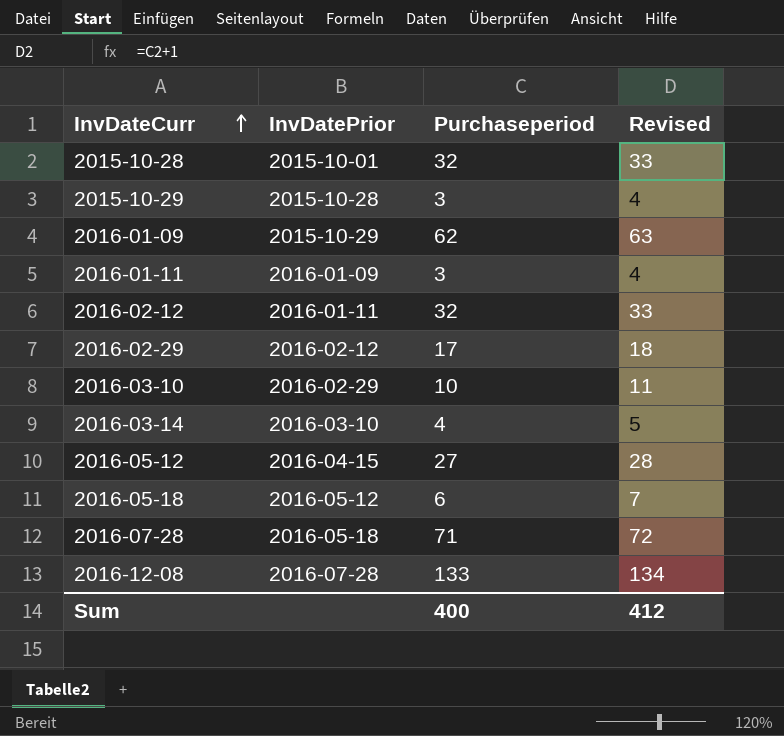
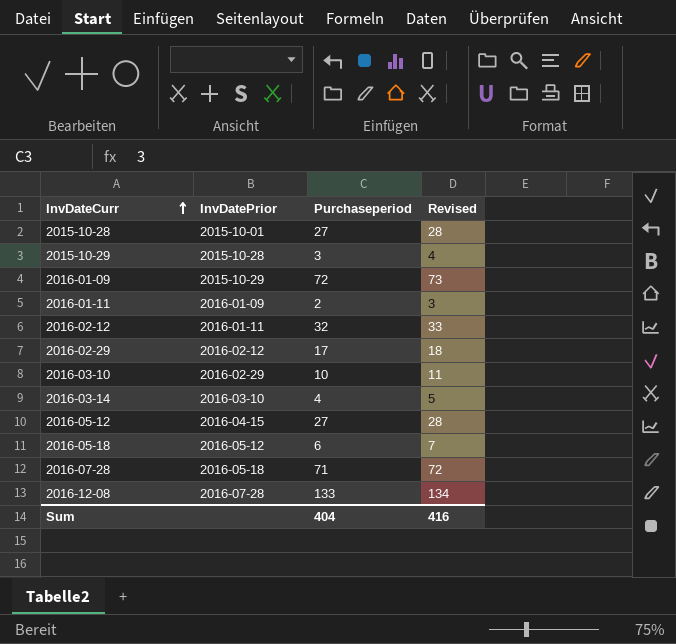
2015-10-28 | Purchaseperiod: 32 -> 27
2015-10-28 | Revised: 33 -> 28
2016-01-09 | Purchaseperiod: 62 -> 72
2016-01-09 | Revised: 63 -> 73
2016-01-11 | Purchaseperiod: 3 -> 2
2016-01-11 | Revised: 4 -> 3
Sum | Purchaseperiod: 400 -> 404
Sum | Revised: 412 -> 416

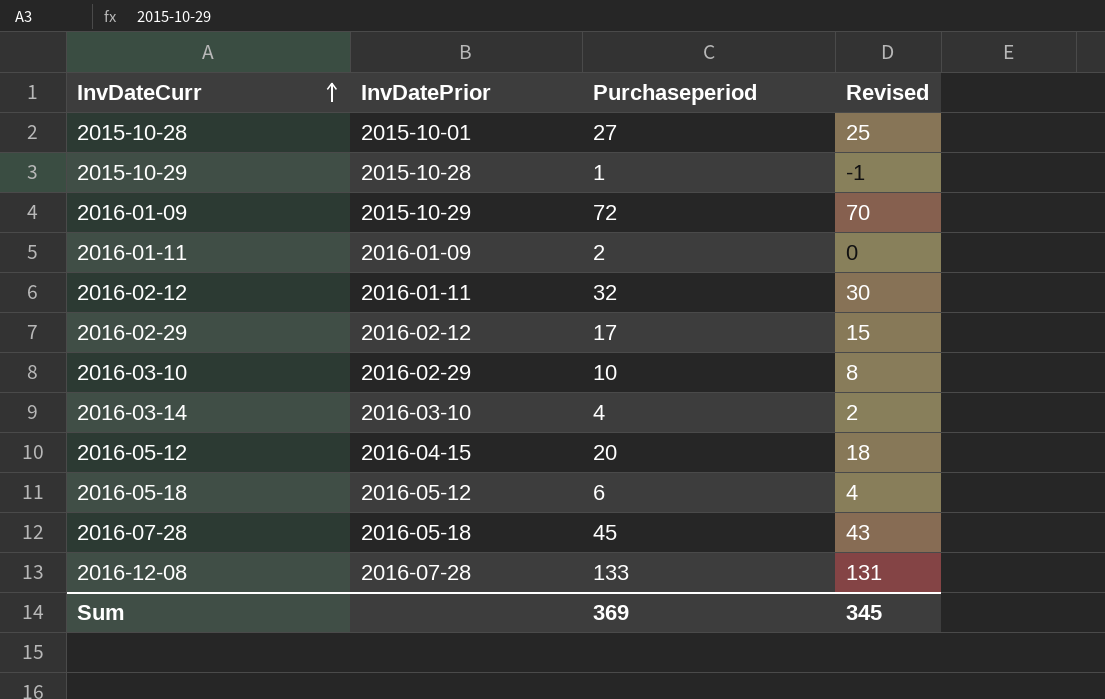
column Revised | formula: [Purchaseperiod] + 1 -> [Purchaseperiod] - 2
2015-10-29 | Purchaseperiod: 3 -> 1
2016-05-12 | Purchaseperiod: 27 -> 20
2016-07-28 | Purchaseperiod: 71 -> 45
Sum | Purchaseperiod: 404 -> 369
Sum | Revised: 416 -> 345

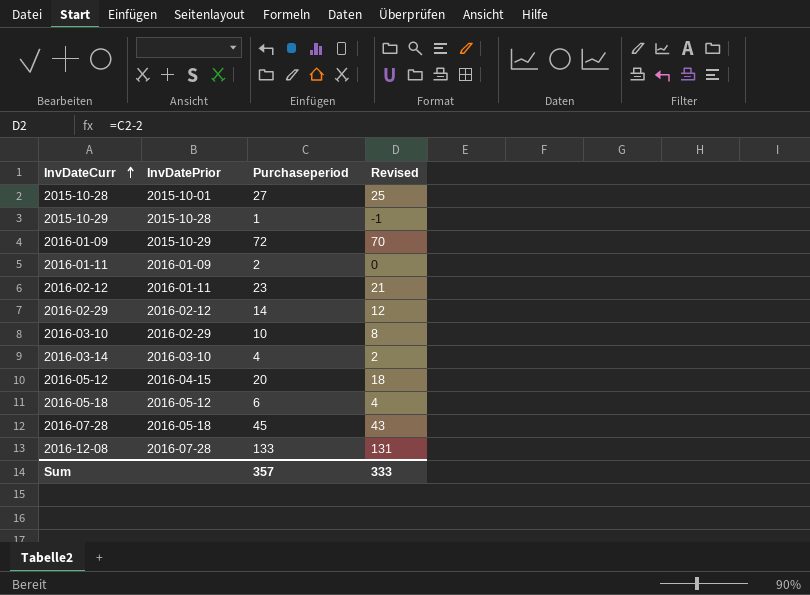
2016-02-12 | Purchaseperiod: 32 -> 23
2016-02-12 | Revised: 30 -> 21
2016-02-29 | Purchaseperiod: 17 -> 14
2016-02-29 | Revised: 15 -> 12
Sum | Purchaseperiod: 369 -> 357
Sum | Revised: 345 -> 333

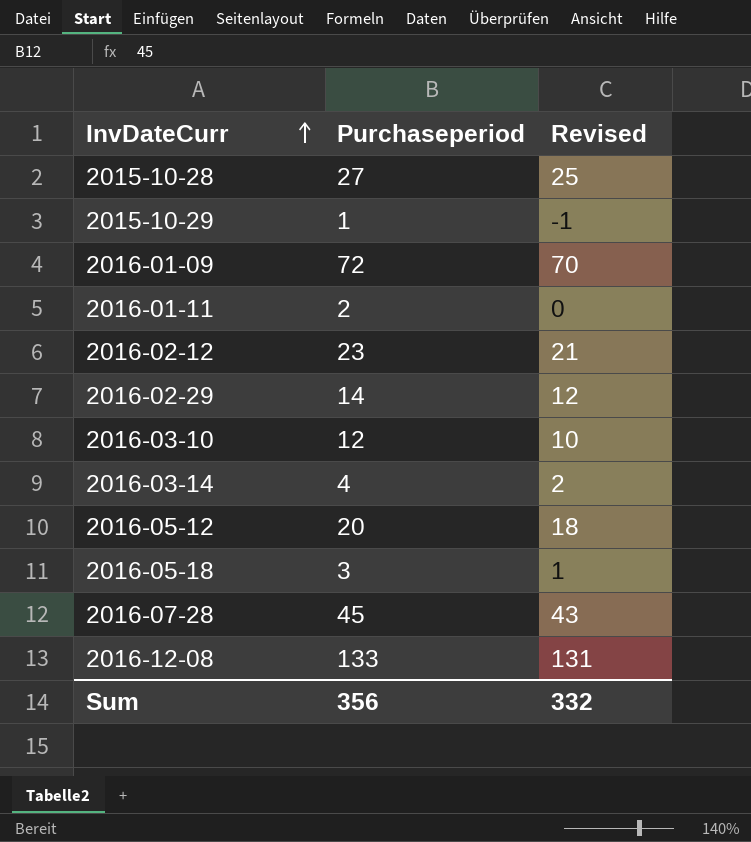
column InvDatePrior | position: 2 -> none
2016-03-10 | Purchaseperiod: 10 -> 12
2016-03-10 | Revised: 8 -> 10
2016-05-18 | Purchaseperiod: 6 -> 3
2016-05-18 | Revised: 4 -> 1
Sum | Purchaseperiod: 357 -> 356
Sum | Revised: 333 -> 332

